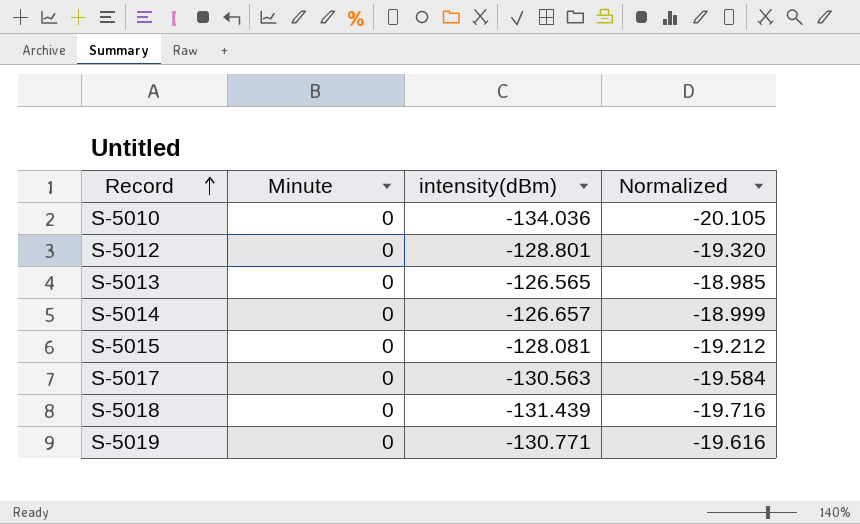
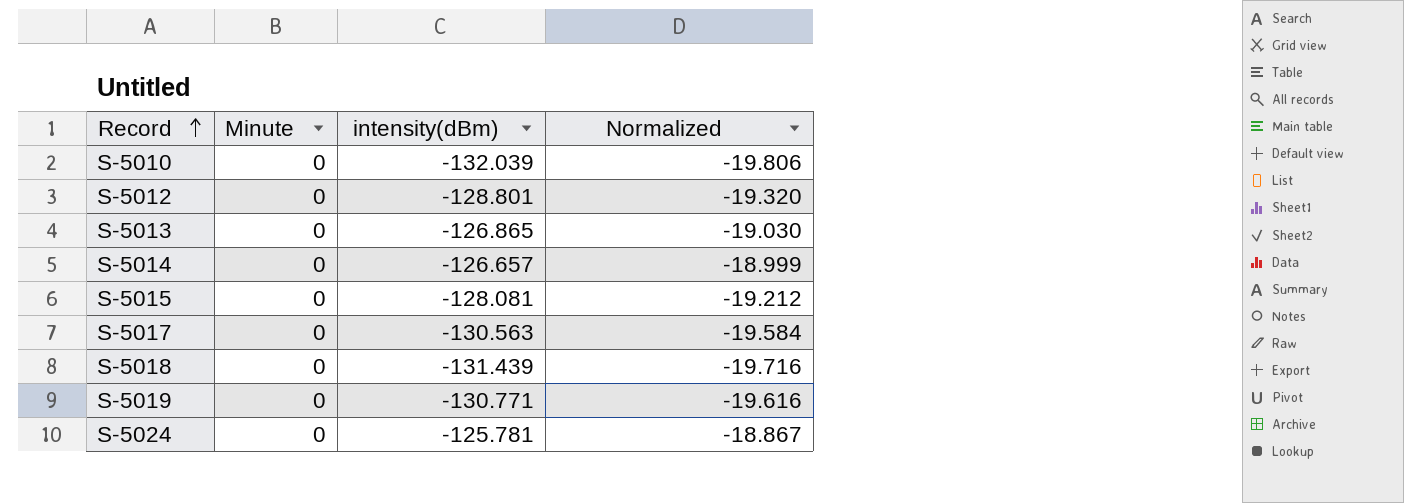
S-5010 | intensity(dBm): -134.036 -> -132.039
S-5010 | Normalized: -20.105 -> -19.806
S-5013 | intensity(dBm): -126.565 -> -126.865
S-5013 | Normalized: -18.985 -> -19.030
row S-5024: none -> 0 | -125.781 | -18.867

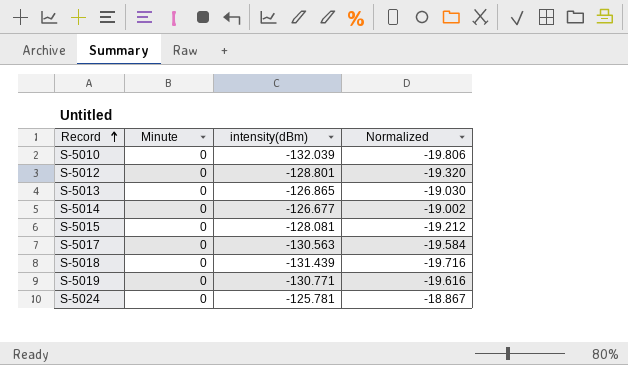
S-5014 | intensity(dBm): -126.657 -> -126.677
S-5014 | Normalized: -18.999 -> -19.002

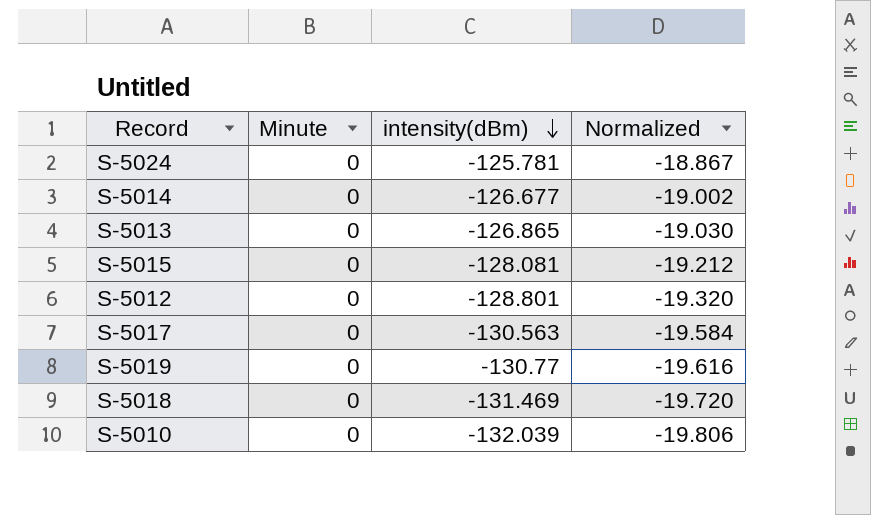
row order: Record ascending -> intensity(dBm) descending
S-5019 | intensity(dBm): -130.771 -> -130.77
S-5018 | intensity(dBm): -131.439 -> -131.469
S-5018 | Normalized: -19.716 -> -19.720

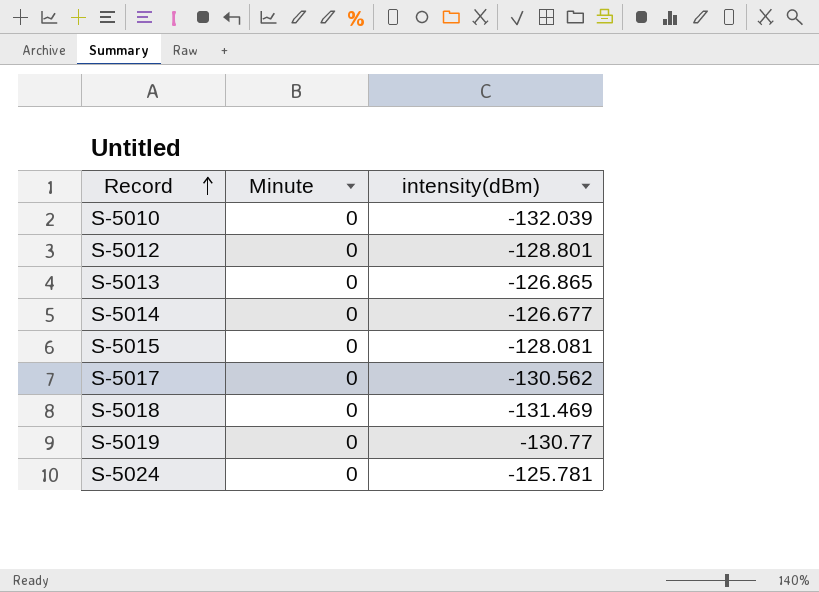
row order: intensity(dBm) descending -> Record ascending
column Normalized | formula: [intensity(dBm)] * 0.15 -> none
S-5017 | intensity(dBm): -130.563 -> -130.562

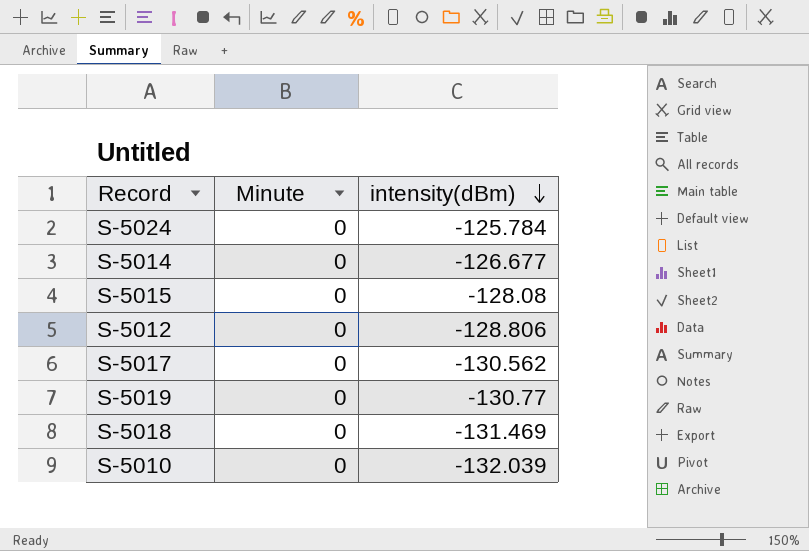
row order: Record ascending -> intensity(dBm) descending
row S-5013: 0 | -126.865 -> none
S-5024 | intensity(dBm): -125.781 -> -125.784
S-5015 | intensity(dBm): -128.081 -> -128.08
S-5012 | intensity(dBm): -128.801 -> -128.806

